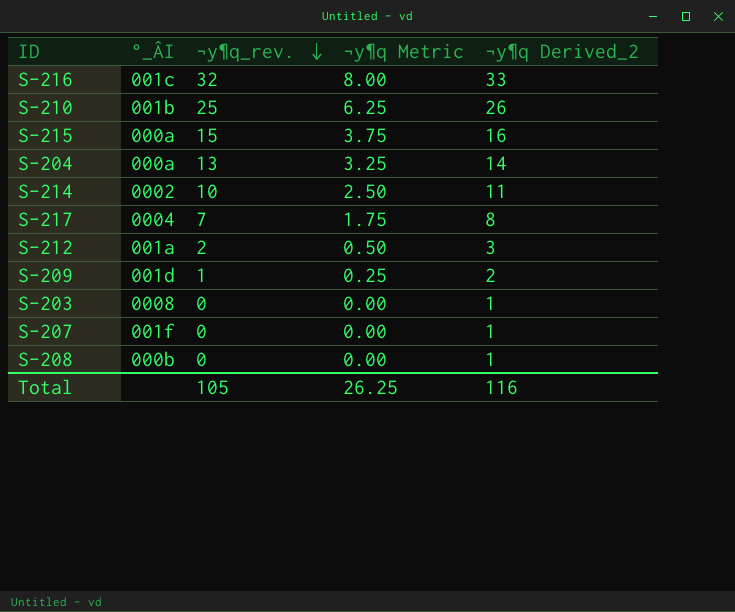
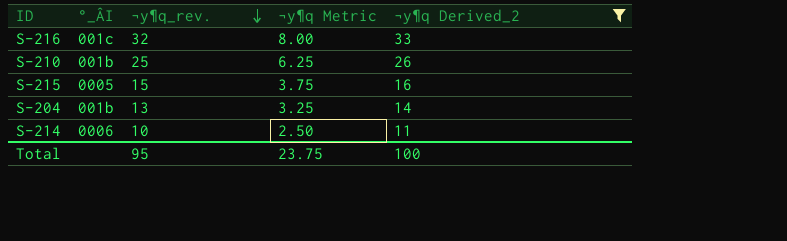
filter: none -> ¬y¶q Derived_2 >= 11
S-215 | °_ÂI: 000a -> 0005
S-204 | °_ÂI: 000a -> 001b
S-214 | °_ÂI: 0002 -> 0006
Total | ¬y¶q_rev.: 105 -> 95
Total | ¬y¶q Metric: 26.25 -> 23.75
Total | ¬y¶q Derived_2: 116 -> 100

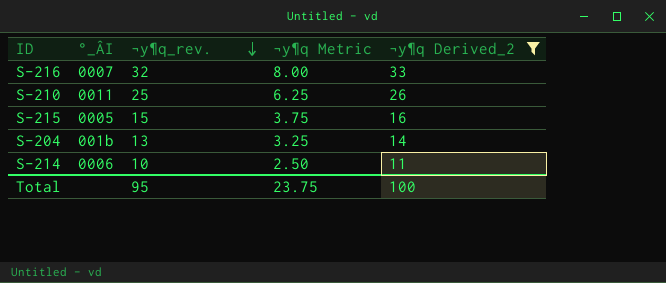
S-216 | °_ÂI: 001c -> 0007
S-210 | °_ÂI: 001b -> 0011

